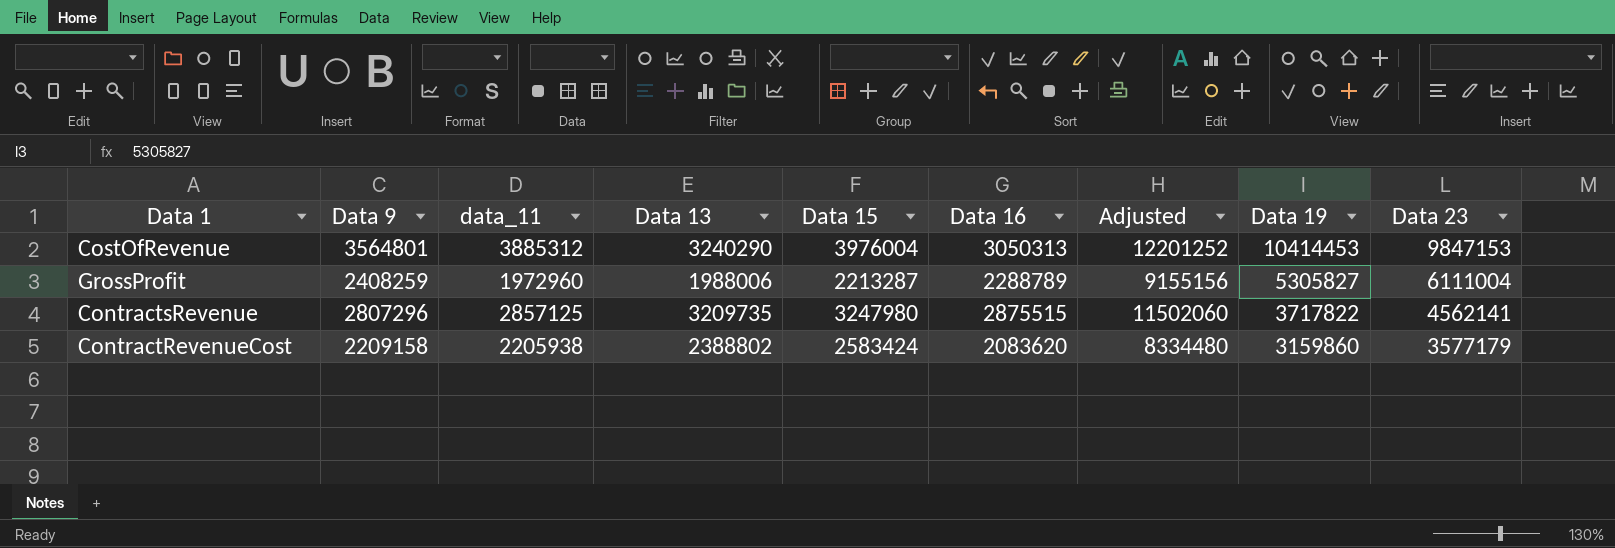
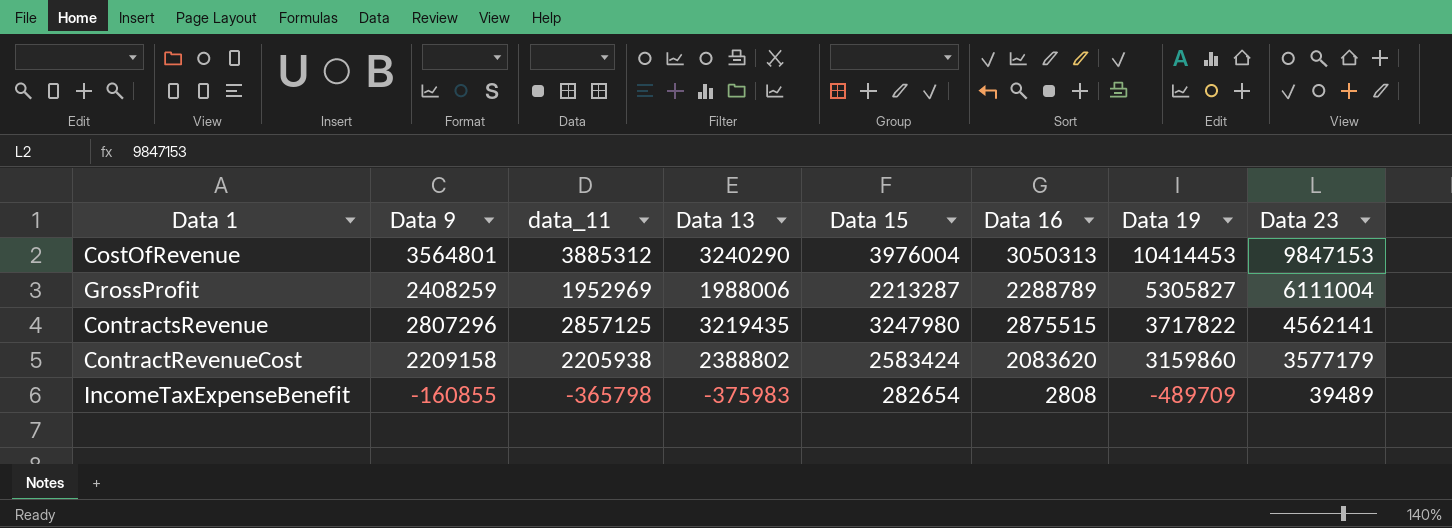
column Adjusted | formula: [Data 16] * 4 -> none
GrossProfit | data_11: 1972960 -> 1952969
ContractsRevenue | Data 13: 3209735 -> 3219435
row IncomeTaxExpenseBenefit: none -> -160855 | -365798 | -375983 | 282654 | 2808 | -489709 | 39489

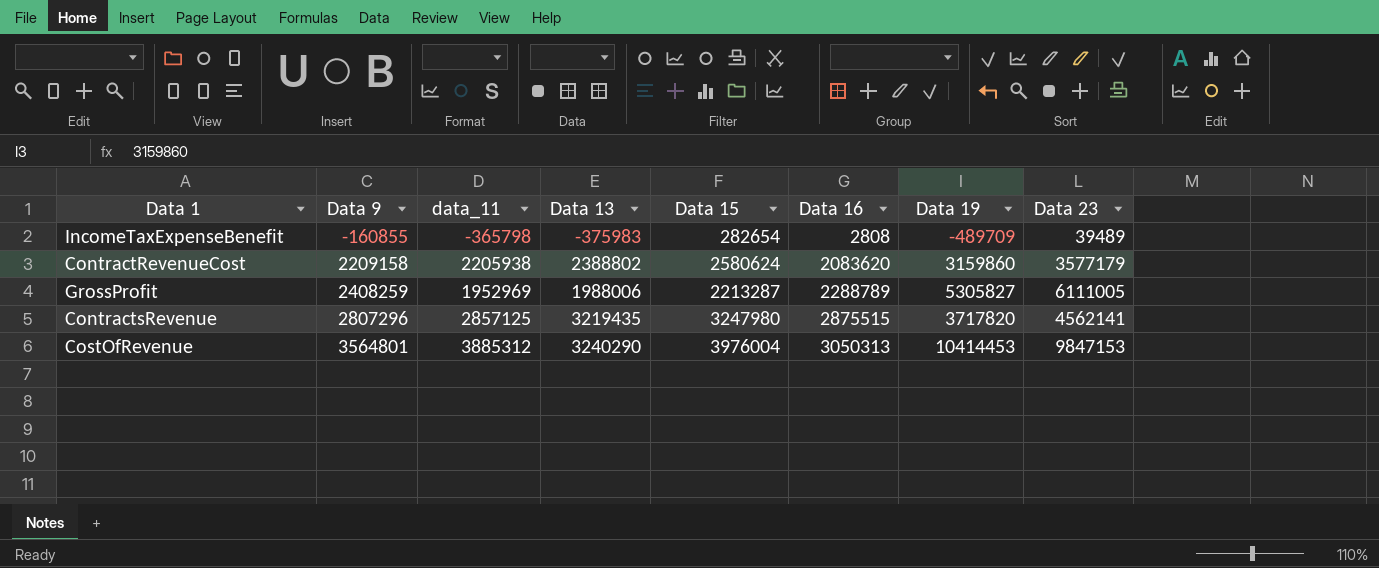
row order: Data 19 descending -> Data 9 ascending
ContractRevenueCost | Data 15: 2583424 -> 2580624
GrossProfit | Data 23: 6111004 -> 6111005
ContractsRevenue | Data 19: 3717822 -> 3717820

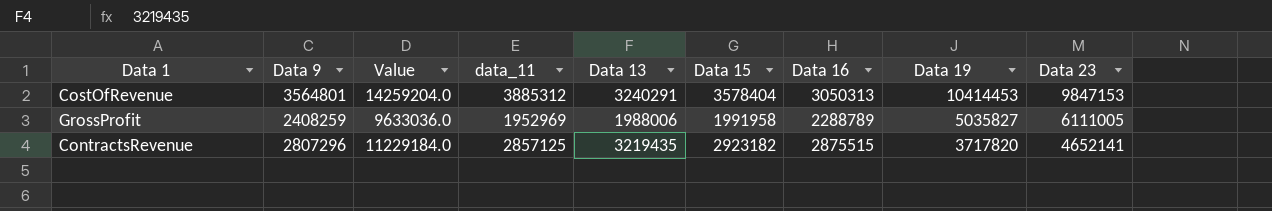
row order: Data 9 ascending -> Data 19 descending
column Value | formula: none -> [Data 9] * 4
row IncomeTaxExpenseBenefit: -160855 | -365798 | -375983 | 282654 | 2808 | -489709 | 39489 -> none
row ContractRevenueCost: 2209158 | 2205938 | 2388802 | 2580624 | 2083620 | 3159860 | 3577179 -> none
CostOfRevenue | Data 13: 3240290 -> 3240291
CostOfRevenue | Data 15: 3976004 -> 3578404
GrossProfit | Data 15: 2213287 -> 1991958
GrossProfit | Data 19: 5305827 -> 5035827
ContractsRevenue | Data 15: 3247980 -> 2923182
ContractsRevenue | Data 23: 4562141 -> 4652141

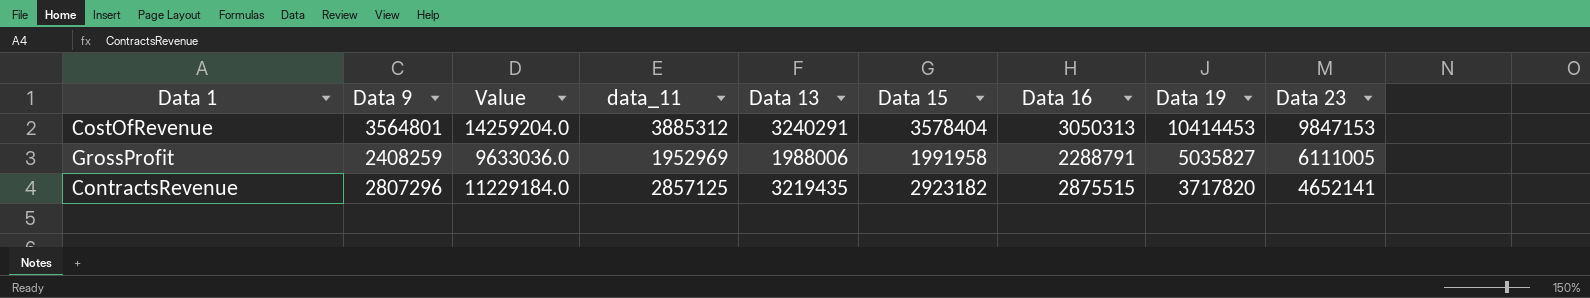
GrossProfit | Data 16: 2288789 -> 2288791

